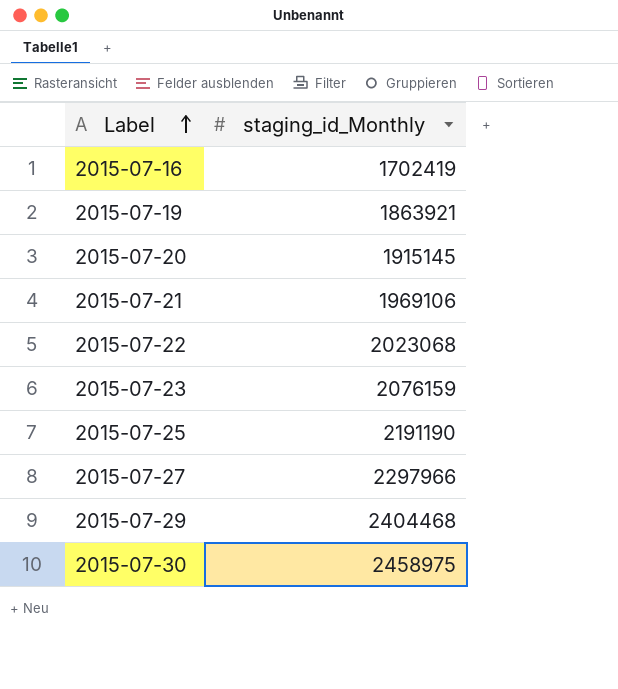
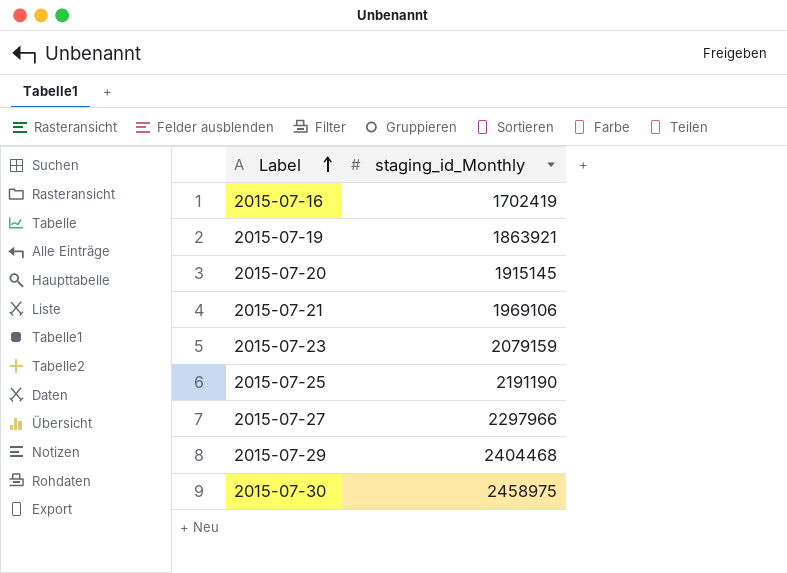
row 2015-07-22: 2023068 -> none
2015-07-23 | staging_id_Monthly: 2076159 -> 2079159

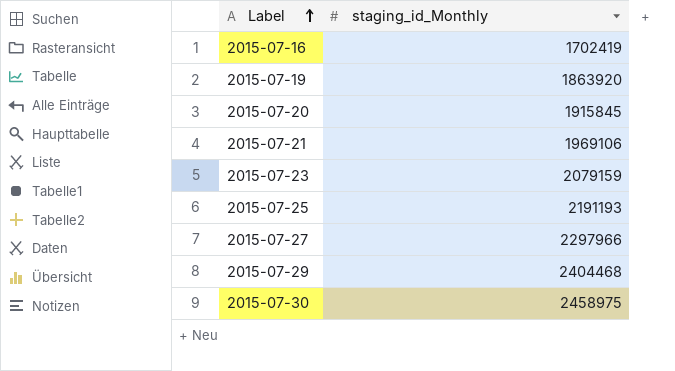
2015-07-19 | staging_id_Monthly: 1863921 -> 1863920
2015-07-20 | staging_id_Monthly: 1915145 -> 1915845
2015-07-25 | staging_id_Monthly: 2191190 -> 2191193

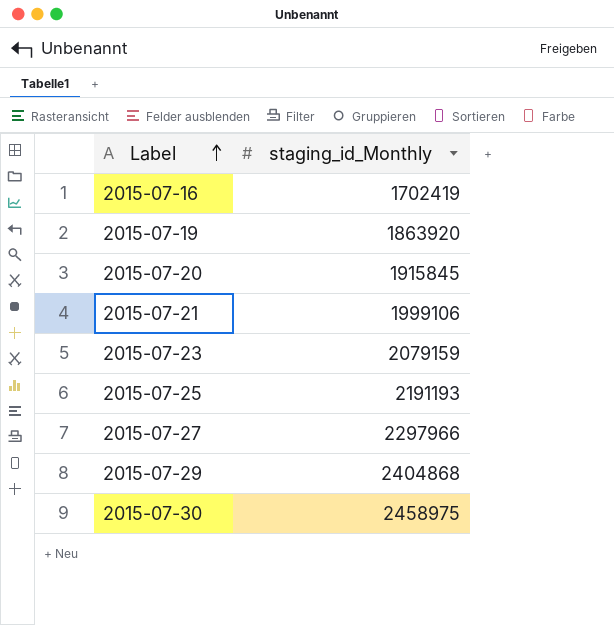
2015-07-21 | staging_id_Monthly: 1969106 -> 1999106
2015-07-29 | staging_id_Monthly: 2404468 -> 2404868

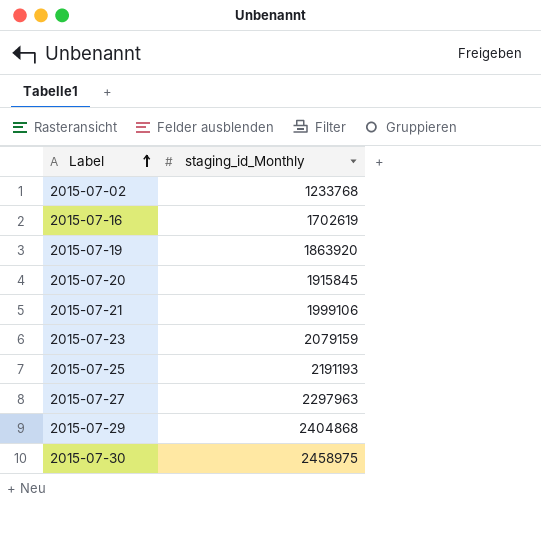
row 2015-07-02: none -> 1233768
2015-07-16 | staging_id_Monthly: 1702419 -> 1702619
2015-07-27 | staging_id_Monthly: 2297966 -> 2297963

